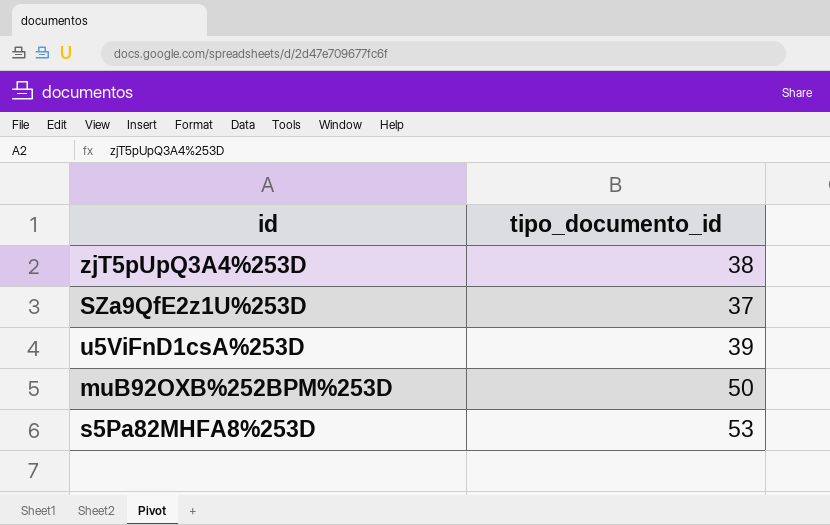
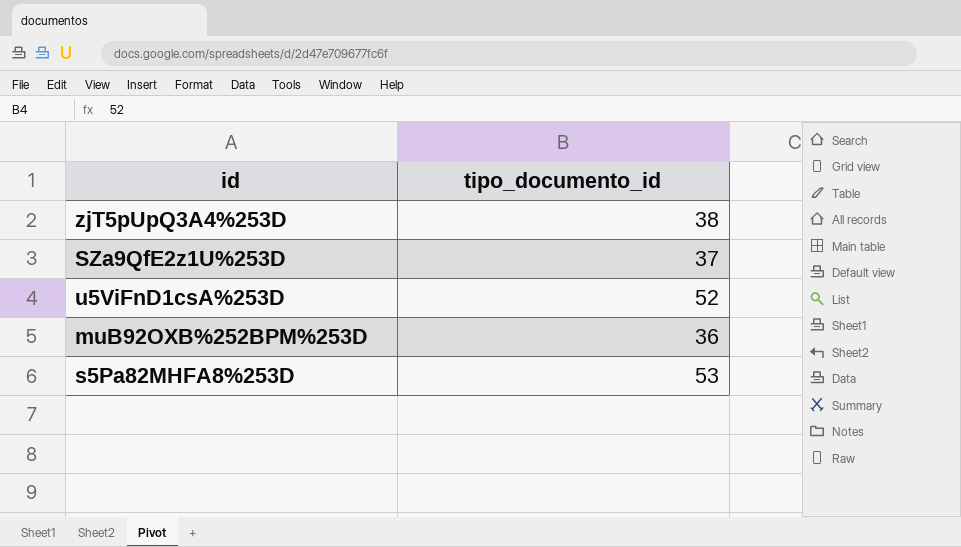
u5ViFnD1csA%253D | tipo_documento_id: 39 -> 52
muB92OXB%252BPM%253D | tipo_documento_id: 50 -> 36

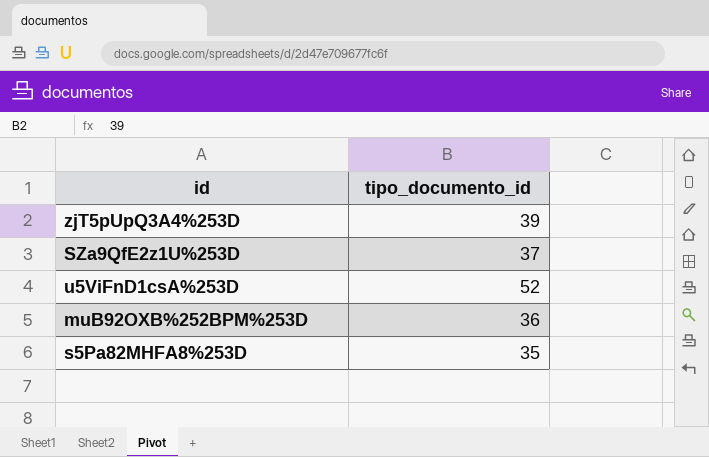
zjT5pUpQ3A4%253D | tipo_documento_id: 38 -> 39
s5Pa82MHFA8%253D | tipo_documento_id: 53 -> 35

